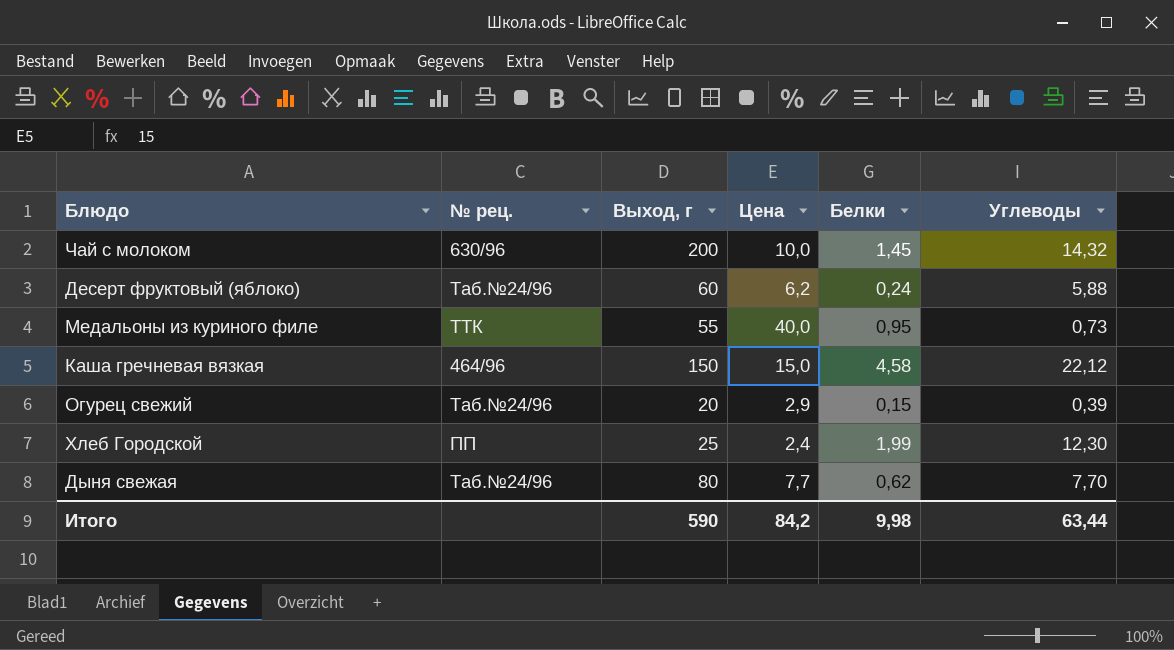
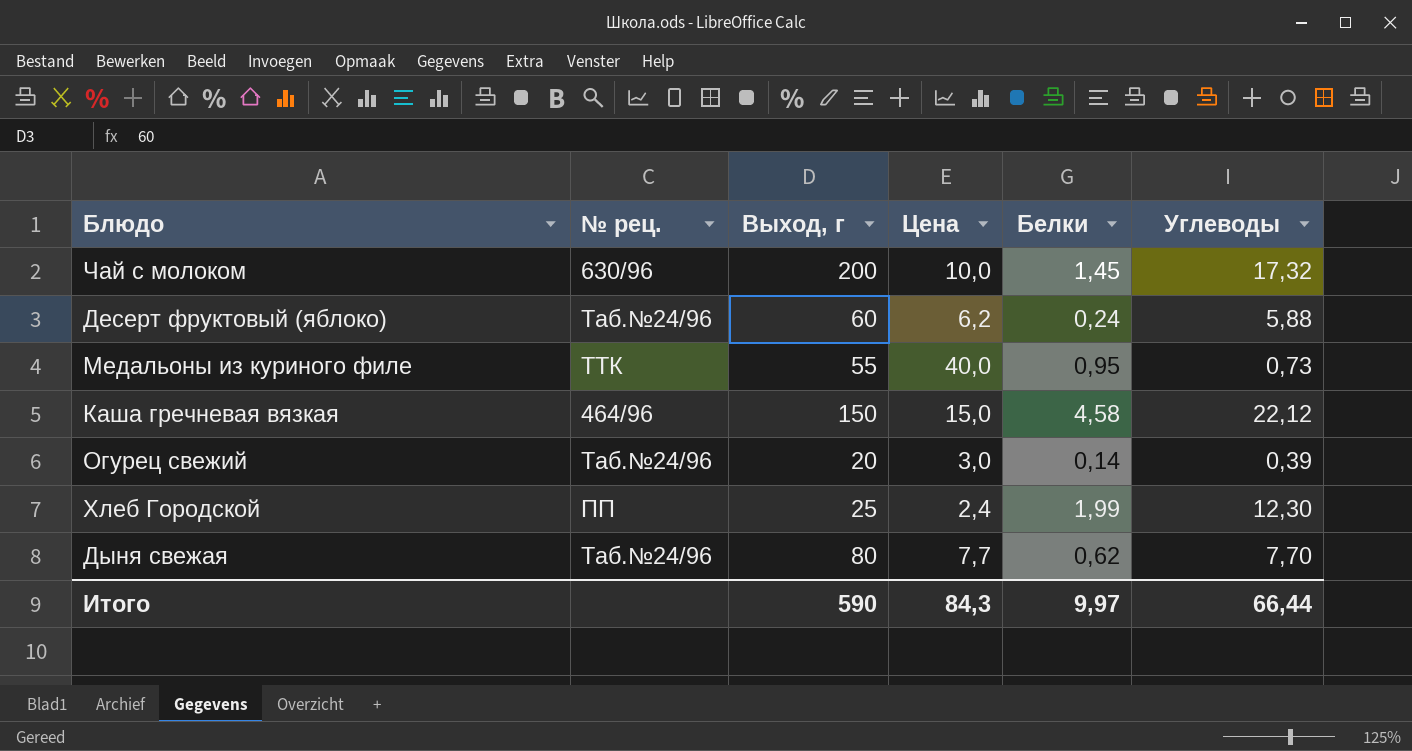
Чай с молоком | Углеводы: 14,32 -> 17,32
Огурец свежий | Цена: 2,9 -> 3,0
Огурец свежий | Белки: 0,15 -> 0,14
Итого | Цена: 84,2 -> 84,3
Итого | Белки: 9,98 -> 9,97
Итого | Углеводы: 63,44 -> 66,44

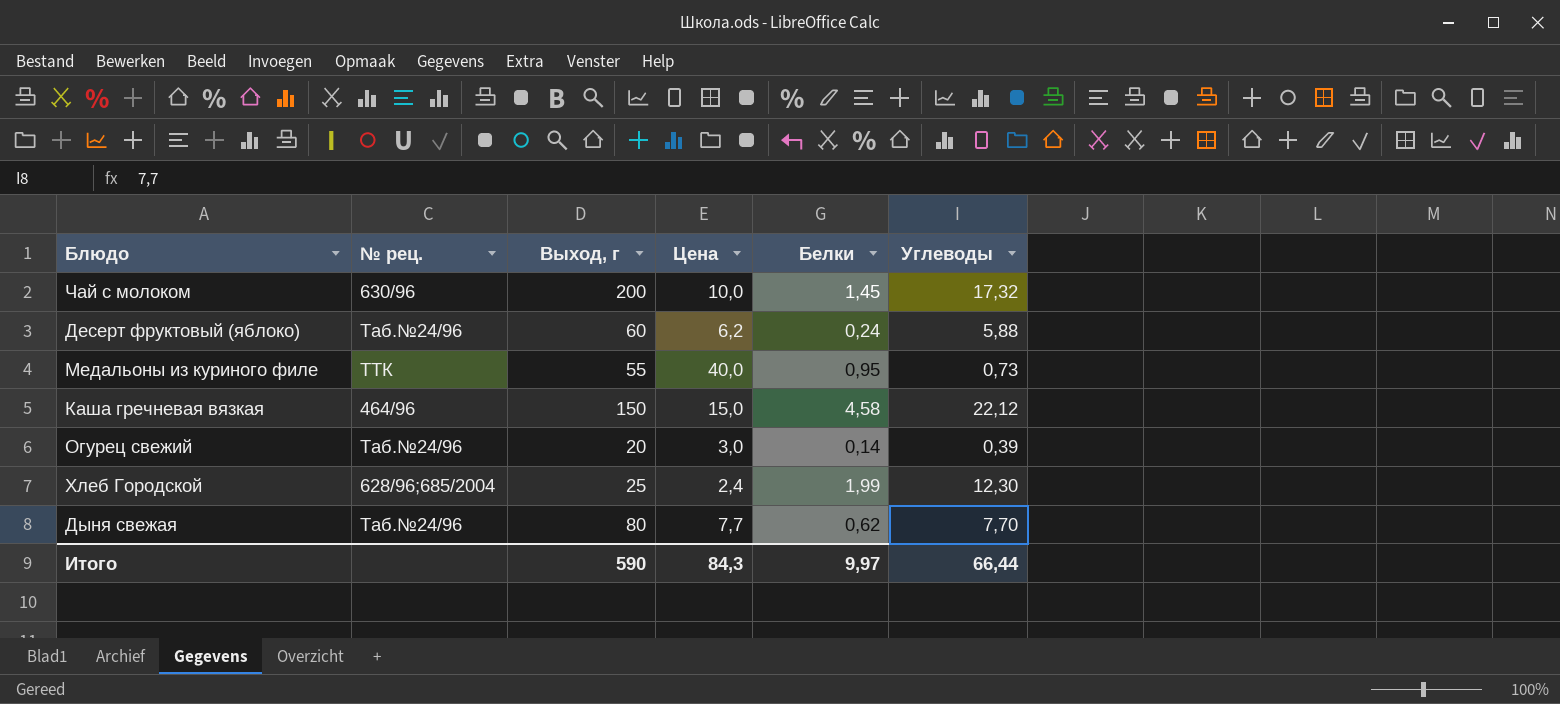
Хлеб Городской | № рец.: ПП -> 628/96;685/2004

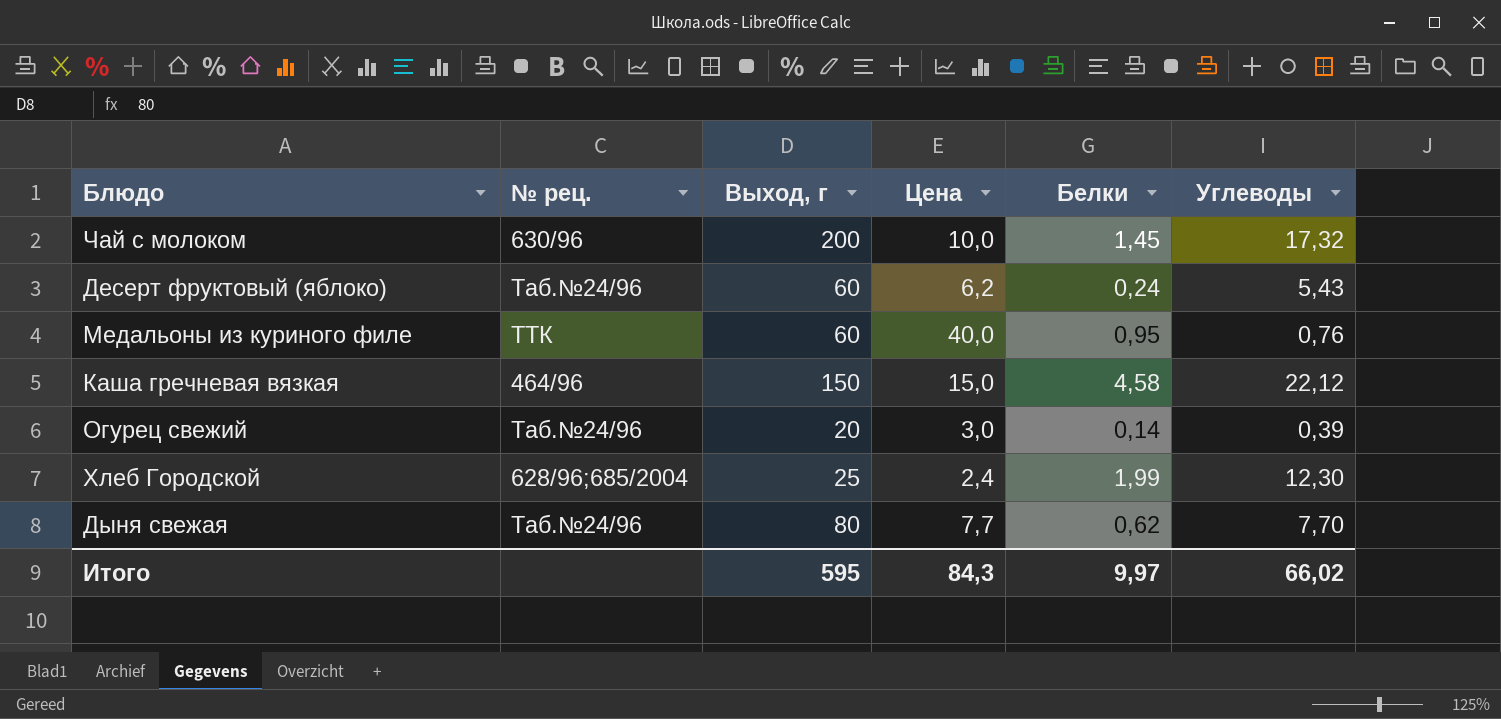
Десерт фруктовый (яблоко) | Углеводы: 5,88 -> 5,43
Медальоны из куриного филе | Выход, г: 55 -> 60
Медальоны из куриного филе | Углеводы: 0,73 -> 0,76
Итого | Выход, г: 590 -> 595
Итого | Углеводы: 66,44 -> 66,02

